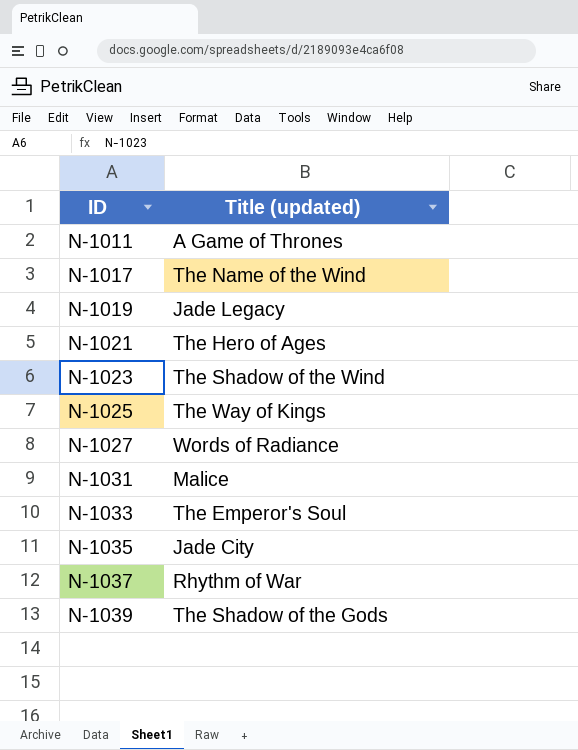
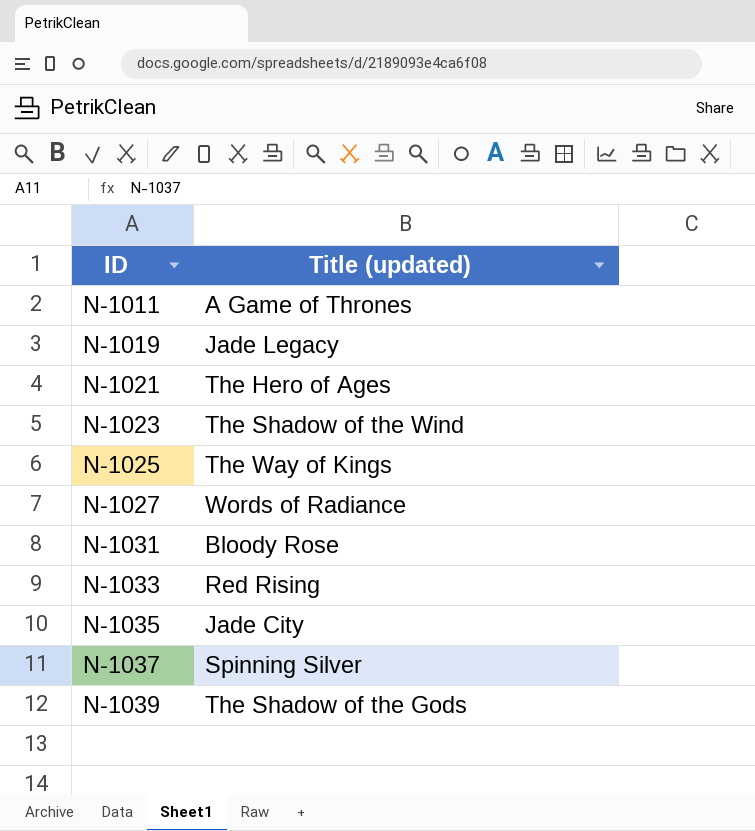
row N-1017: The Name of the Wind -> none
N-1031 | Title (updated): Malice -> Bloody Rose
N-1033 | Title (updated): The Emperor's Soul -> Red Rising
N-1037 | Title (updated): Rhythm of War -> Spinning Silver

